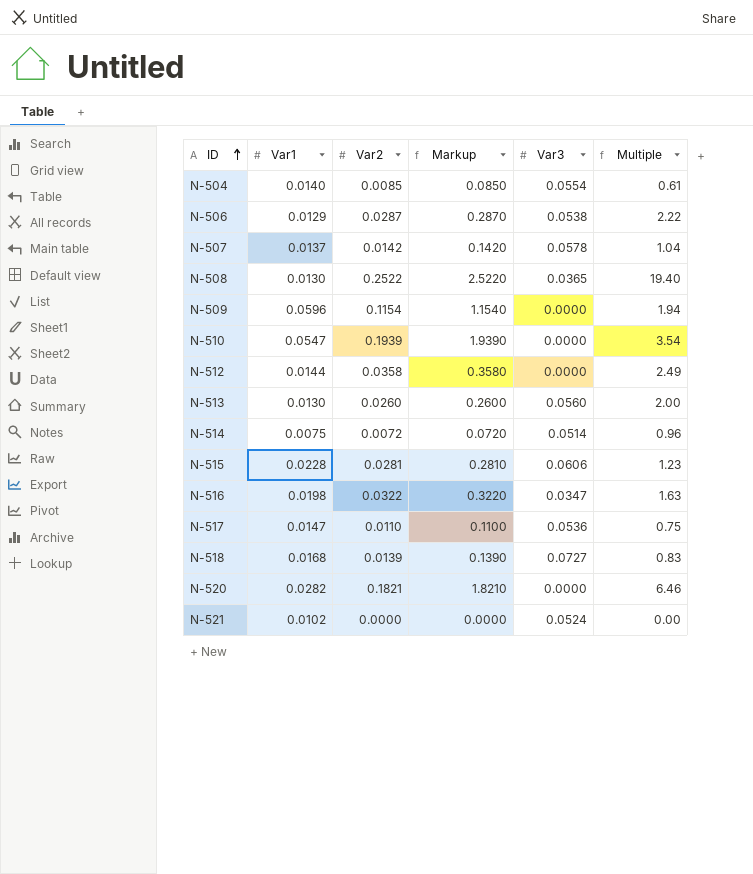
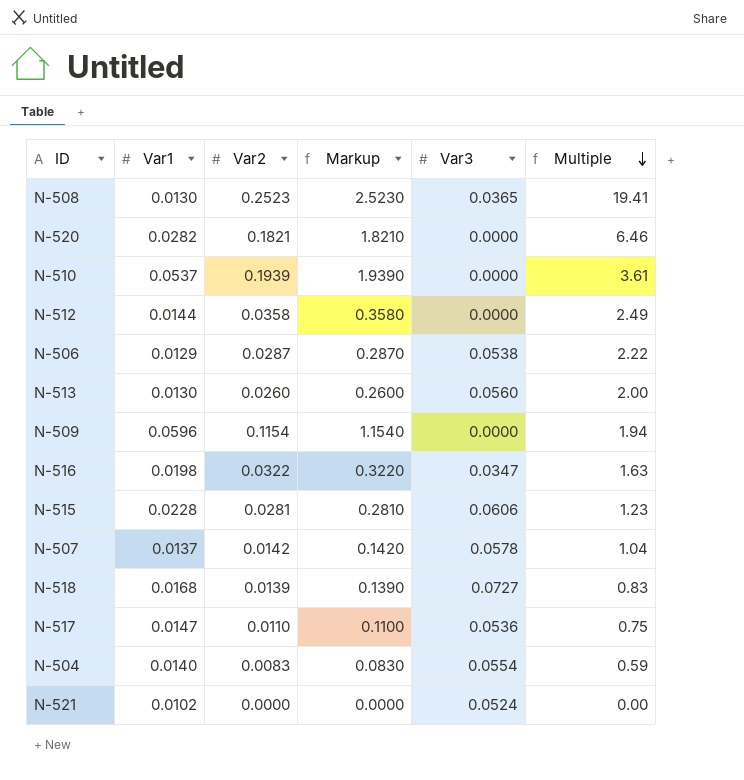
row order: ID ascending -> Multiple descending
row N-514: 0.0075 | 0.0072 | 0.0720 | 0.0514 | 0.96 -> none
N-508 | Var2: 0.2522 -> 0.2523
N-508 | Markup: 2.5220 -> 2.5230
N-508 | Multiple: 19.40 -> 19.41
N-510 | Var1: 0.0547 -> 0.0537
N-510 | Multiple: 3.54 -> 3.61
N-504 | Var2: 0.0085 -> 0.0083
N-504 | Markup: 0.0850 -> 0.0830
N-504 | Multiple: 0.61 -> 0.59

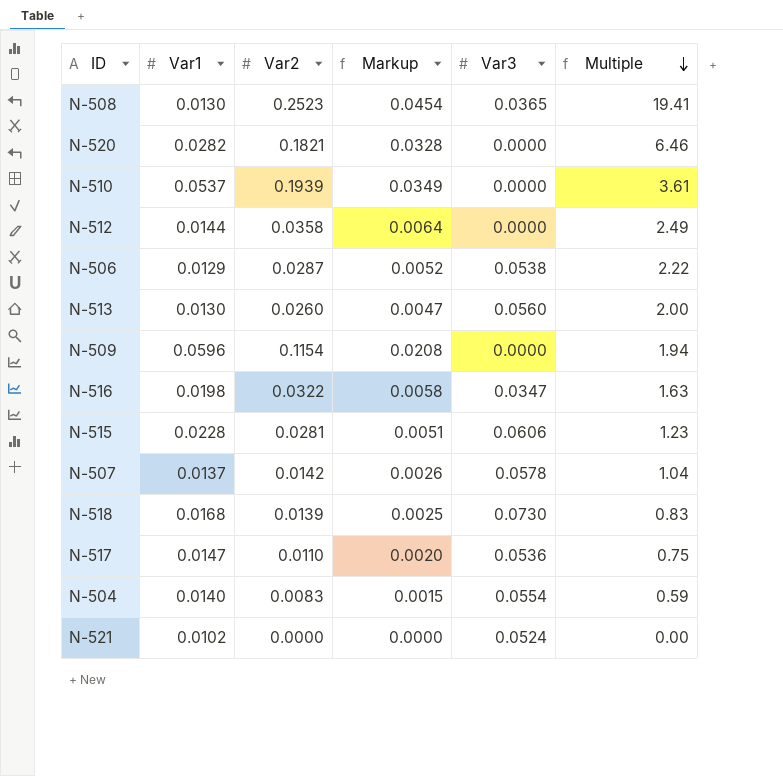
column Markup | formula: [Var2] * 10 -> [Var2] * 0.18
N-518 | Var3: 0.0727 -> 0.0730

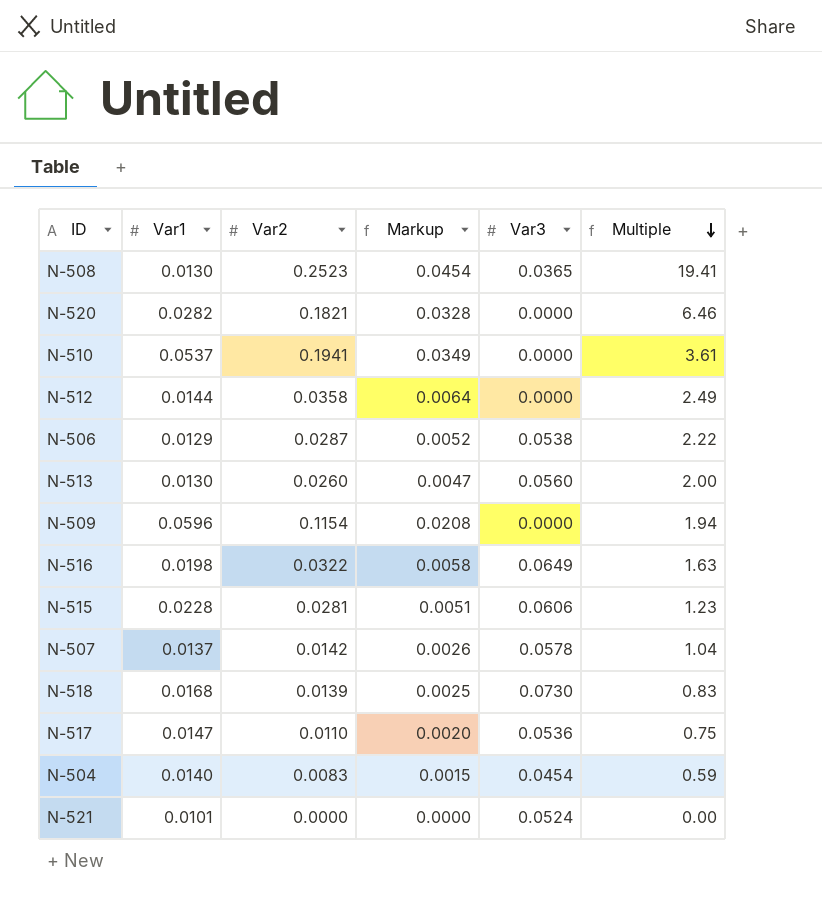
N-510 | Var2: 0.1939 -> 0.1941
N-516 | Var3: 0.0347 -> 0.0649
N-504 | Var3: 0.0554 -> 0.0454
N-521 | Var1: 0.0102 -> 0.0101

